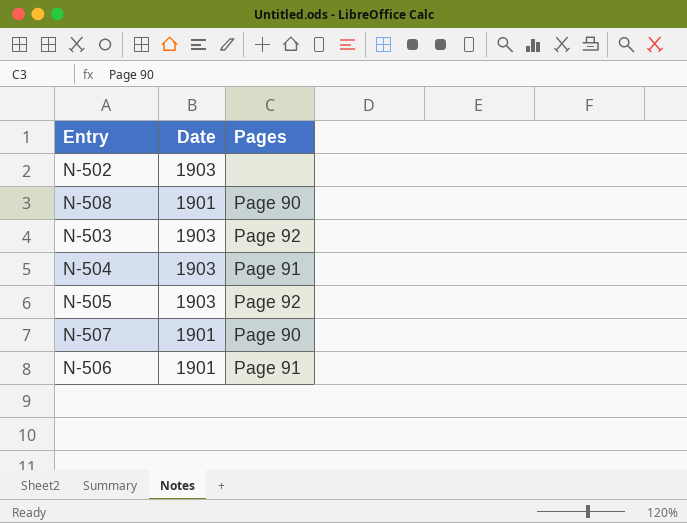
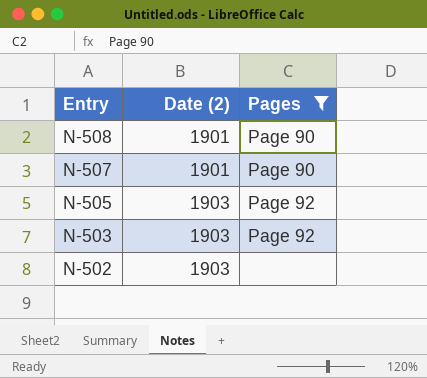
filter: none -> Pages != Page 91
row order: none -> Entry descending
column name: Date -> Date (2)

